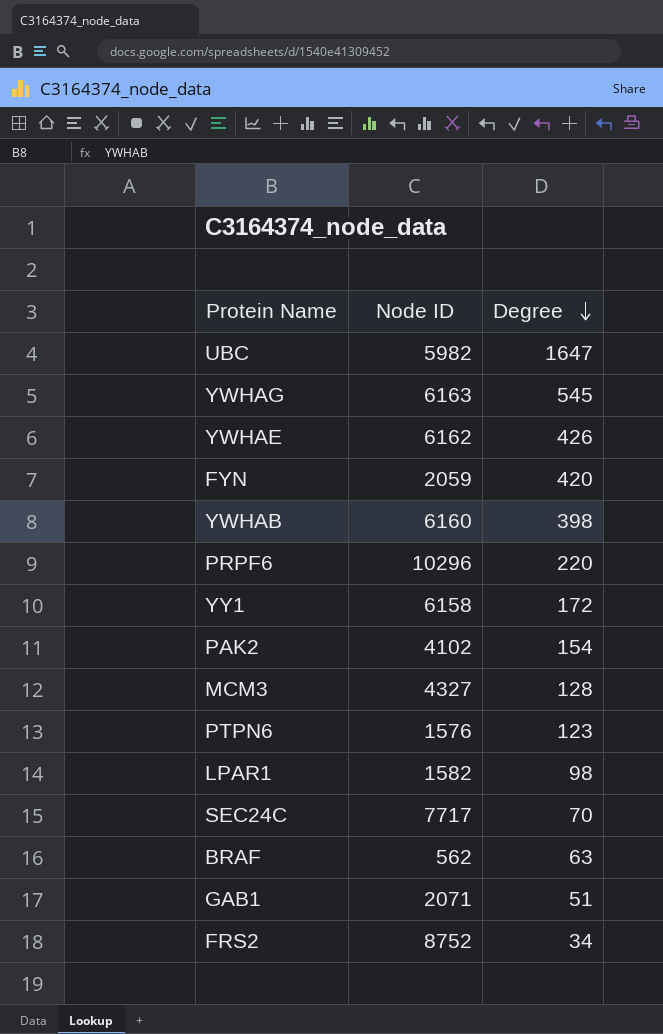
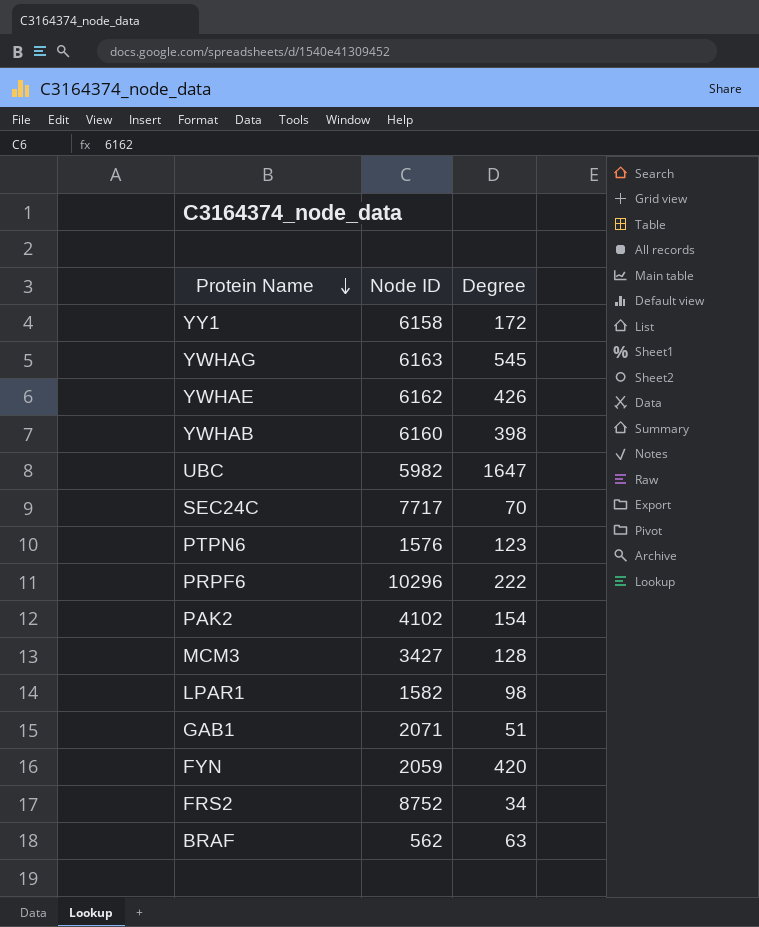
row order: Degree descending -> Protein Name descending
PRPF6 | Degree: 220 -> 222
MCM3 | Node ID: 4327 -> 3427

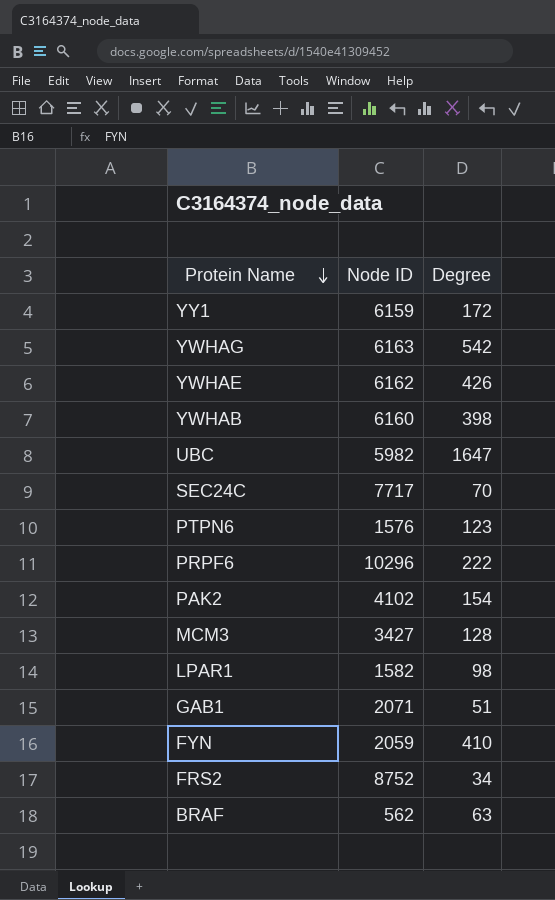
YY1 | Node ID: 6158 -> 6159
YWHAG | Degree: 545 -> 542
FYN | Degree: 420 -> 410

